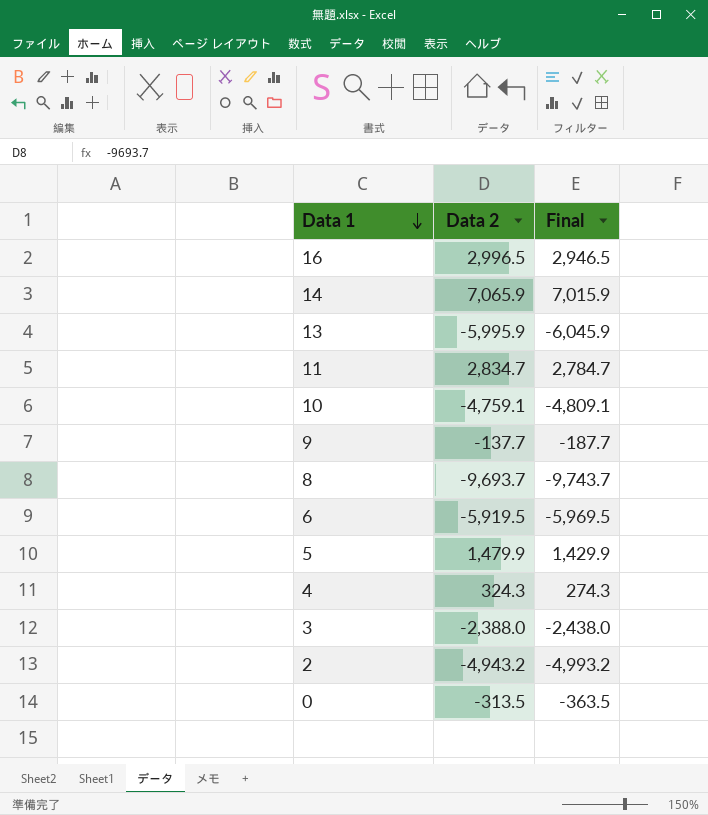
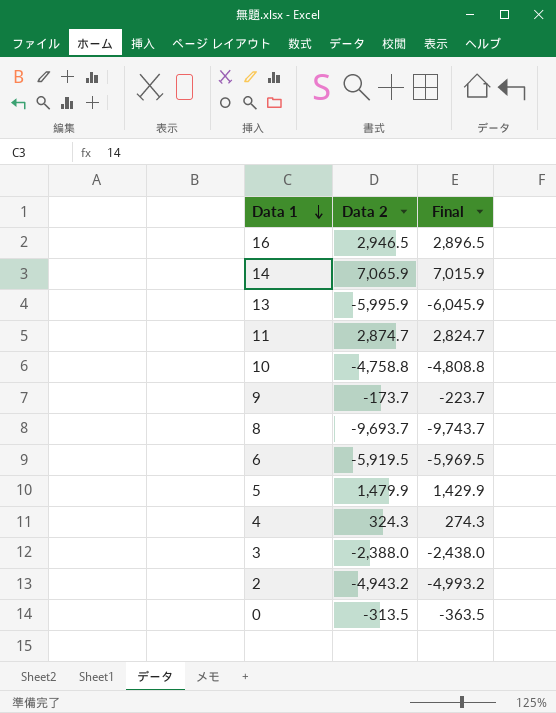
16 | Data 2: 2,996.5 -> 2,946.5
16 | Final: 2,946.5 -> 2,896.5
11 | Data 2: 2,834.7 -> 2,874.7
11 | Final: 2,784.7 -> 2,824.7
10 | Data 2: -4,759.1 -> -4,758.8
10 | Final: -4,809.1 -> -4,808.8
9 | Data 2: -137.7 -> -173.7
9 | Final: -187.7 -> -223.7

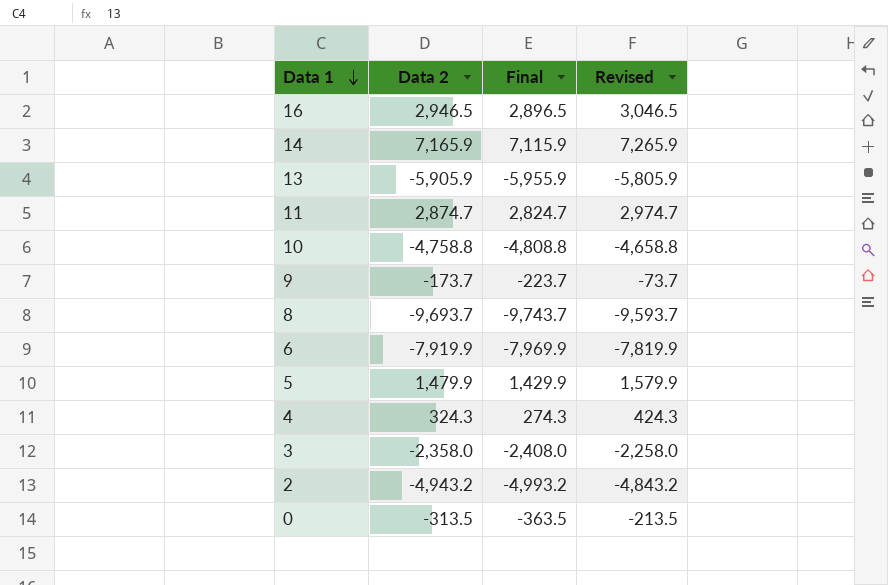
column Revised | formula: none -> [Data 2] + 100
14 | Data 2: 7,065.9 -> 7,165.9
14 | Final: 7,015.9 -> 7,115.9
13 | Data 2: -5,995.9 -> -5,905.9
13 | Final: -6,045.9 -> -5,955.9
6 | Data 2: -5,919.5 -> -7,919.9
6 | Final: -5,969.5 -> -7,969.9
3 | Data 2: -2,388.0 -> -2,358.0
3 | Final: -2,438.0 -> -2,408.0

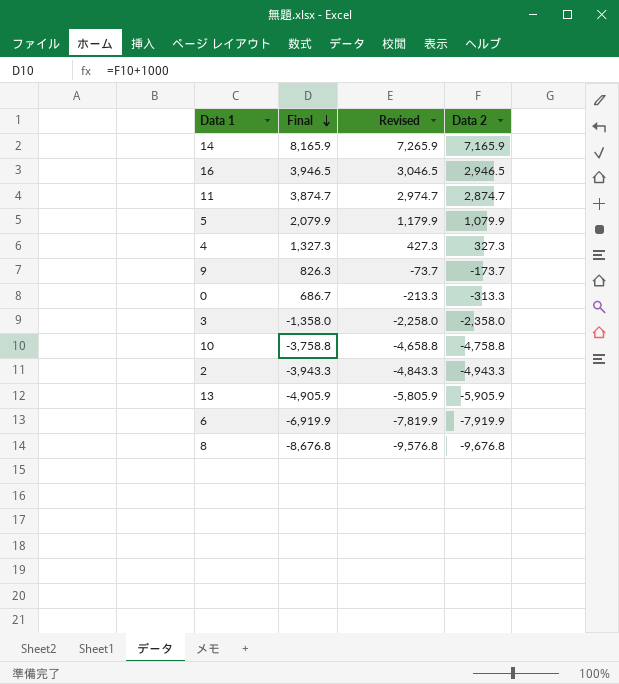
row order: Data 1 descending -> Final descending
column Final | formula: [Data 2] - 50 -> [Data 2] + 1000
column Data 2 | position: 2 -> 4
5 | Revised: 1,579.9 -> 1,179.9
5 | Data 2: 1,479.9 -> 1,079.9
4 | Revised: 424.3 -> 427.3
4 | Data 2: 324.3 -> 327.3
0 | Revised: -213.5 -> -213.3
0 | Data 2: -313.5 -> -313.3
2 | Revised: -4,843.2 -> -4,843.3
2 | Data 2: -4,943.2 -> -4,943.3
8 | Revised: -9,593.7 -> -9,576.8
8 | Data 2: -9,693.7 -> -9,676.8

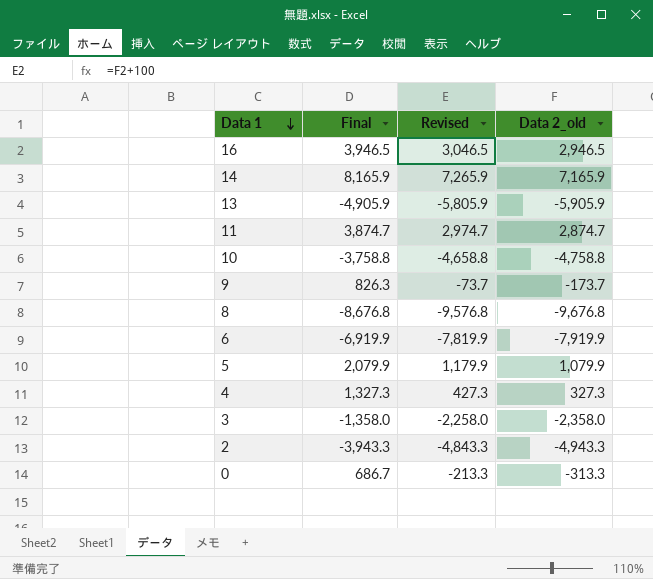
row order: Final descending -> Data 1 descending
column name: Data 2 -> Data 2_old

